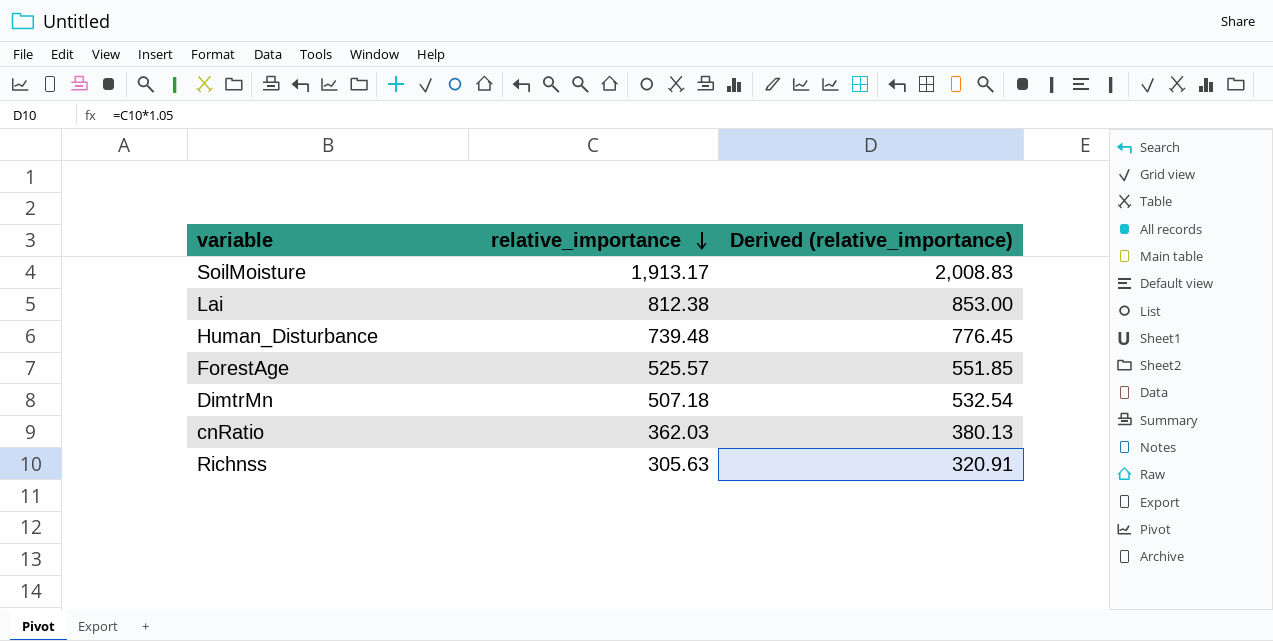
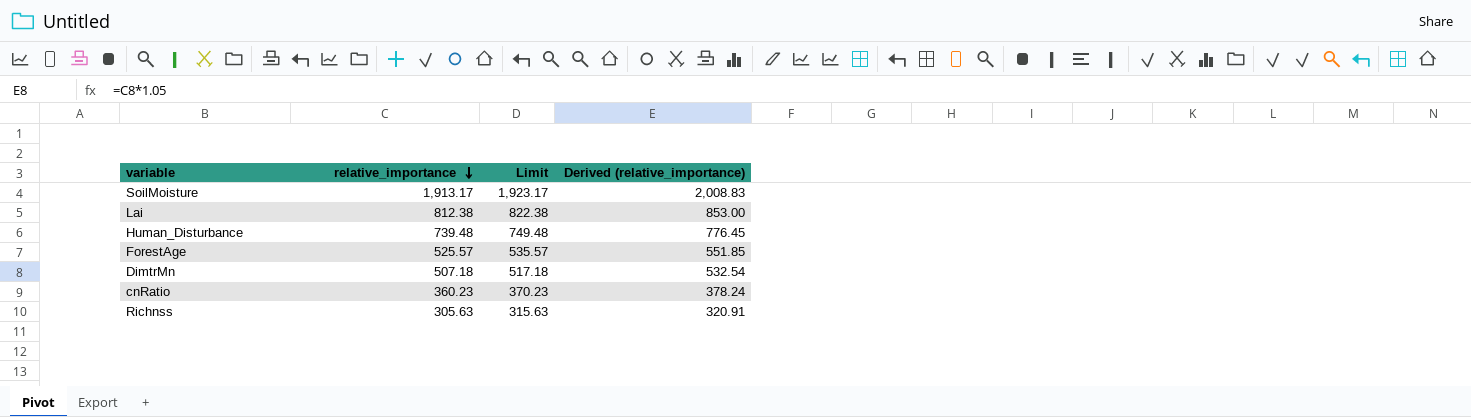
column Limit | formula: none -> [relative_importance] + 10
cnRatio | relative_importance: 362.03 -> 360.23
cnRatio | Derived (relative_importance): 380.13 -> 378.24

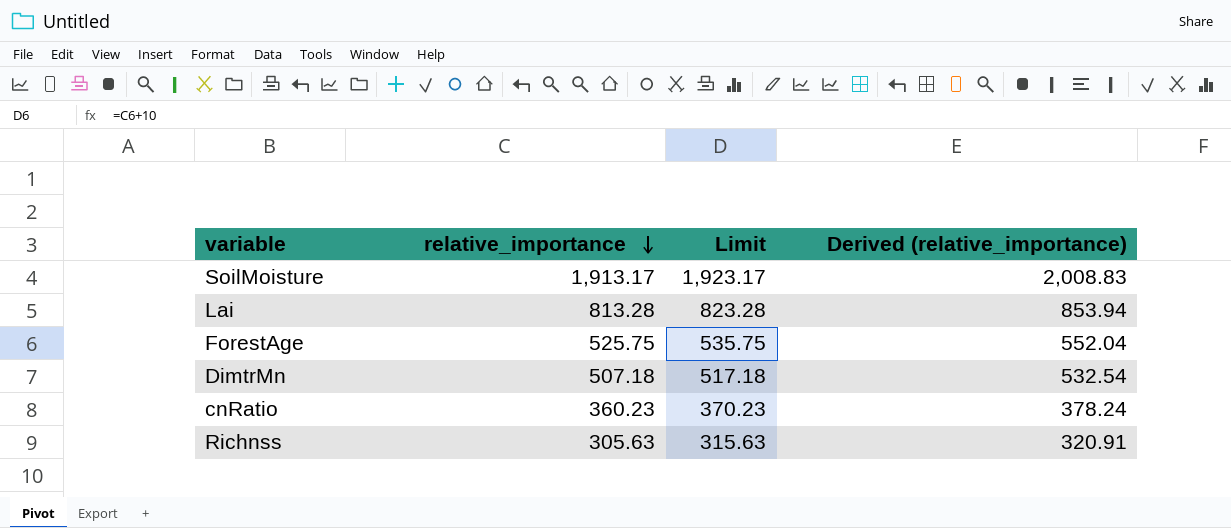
row Human_Disturbance: 739.48 | 749.48 | 776.45 -> none
Lai | relative_importance: 812.38 -> 813.28
Lai | Limit: 822.38 -> 823.28
Lai | Derived (relative_importance): 853.00 -> 853.94
ForestAge | relative_importance: 525.57 -> 525.75
ForestAge | Limit: 535.57 -> 535.75
ForestAge | Derived (relative_importance): 551.85 -> 552.04

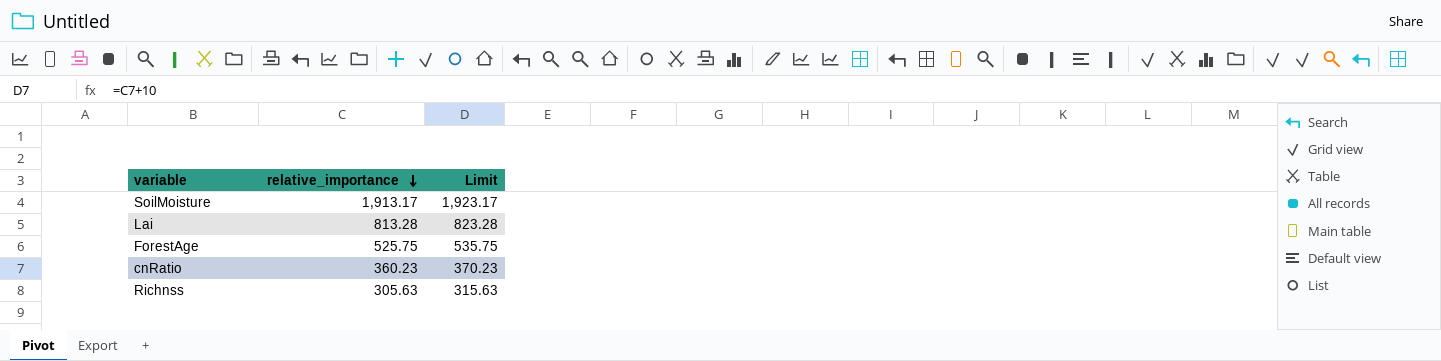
column Derived (relative_importance) | formula: [relative_importance] * 1.05 -> none
row DimtrMn: 507.18 | 517.18 | 532.54 -> none

